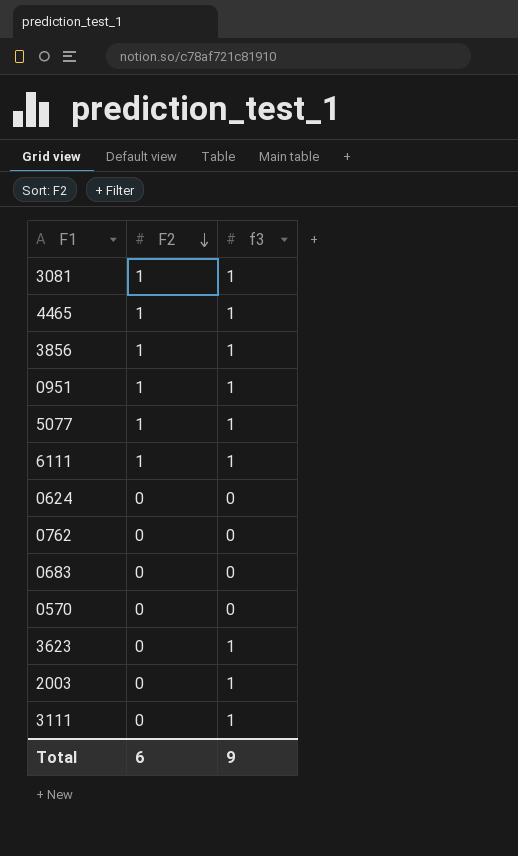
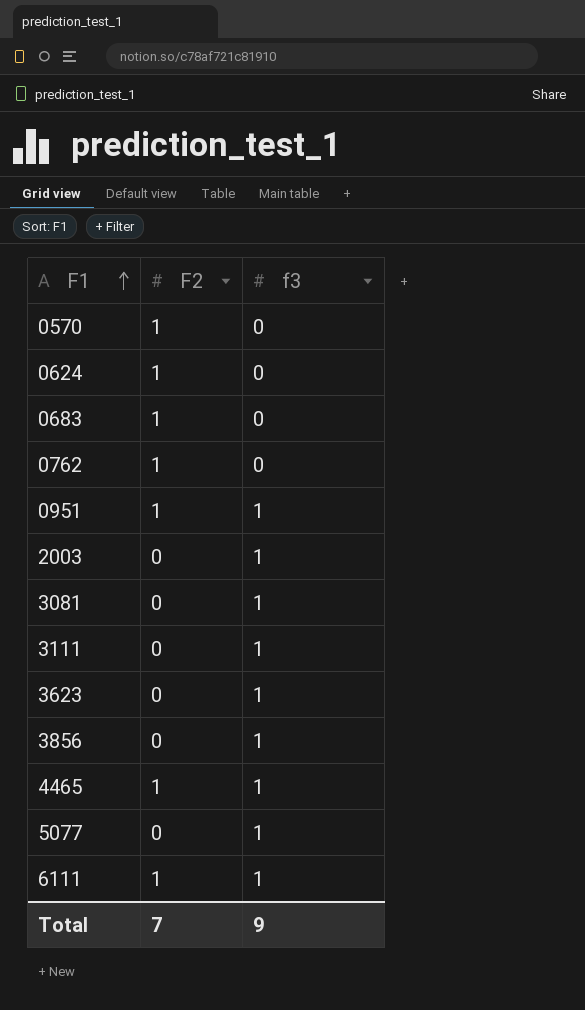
row order: F2 descending -> F1 ascending
0570 | F2: 0 -> 1
0624 | F2: 0 -> 1
0683 | F2: 0 -> 1
0762 | F2: 0 -> 1
3081 | F2: 1 -> 0
3856 | F2: 1 -> 0
5077 | F2: 1 -> 0
Total | F2: 6 -> 7

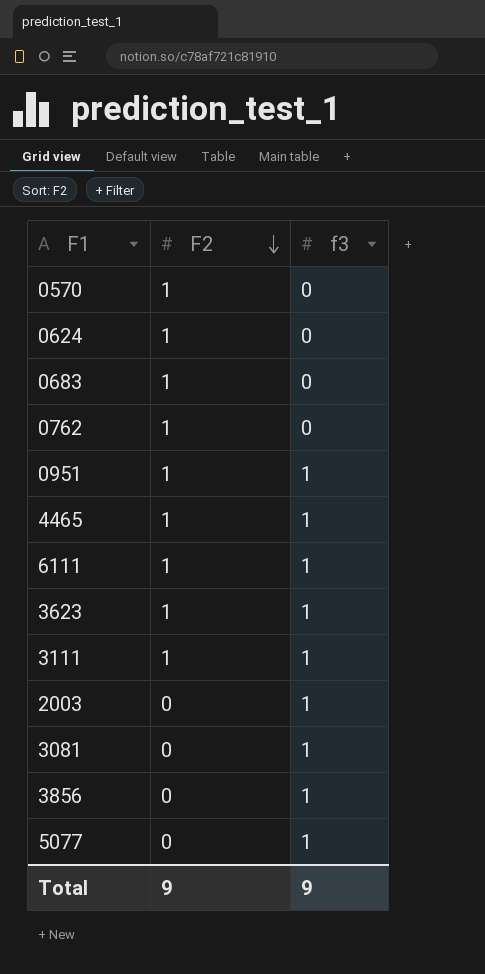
row order: F1 ascending -> F2 descending
3623 | F2: 0 -> 1
3111 | F2: 0 -> 1
Total | F2: 7 -> 9

